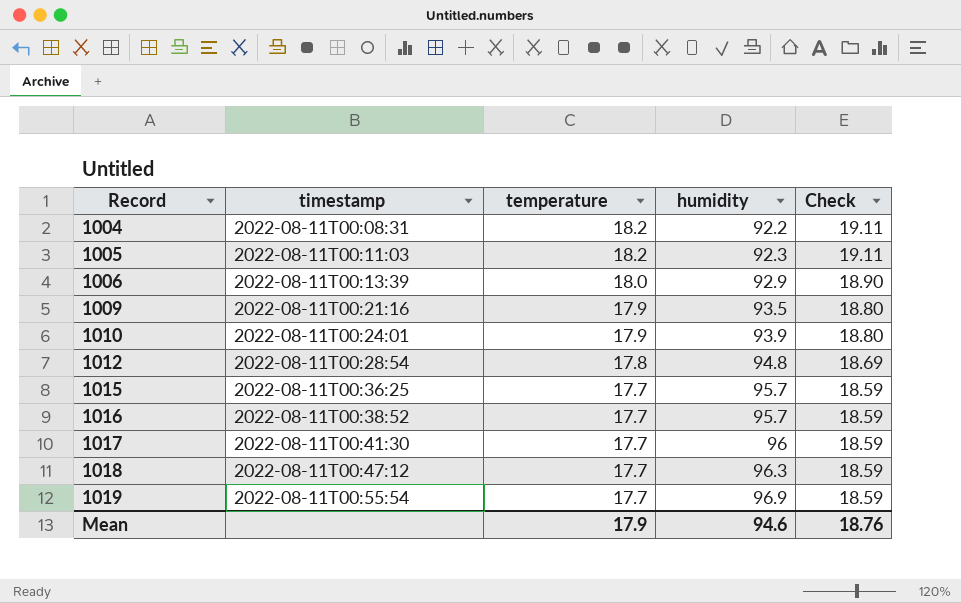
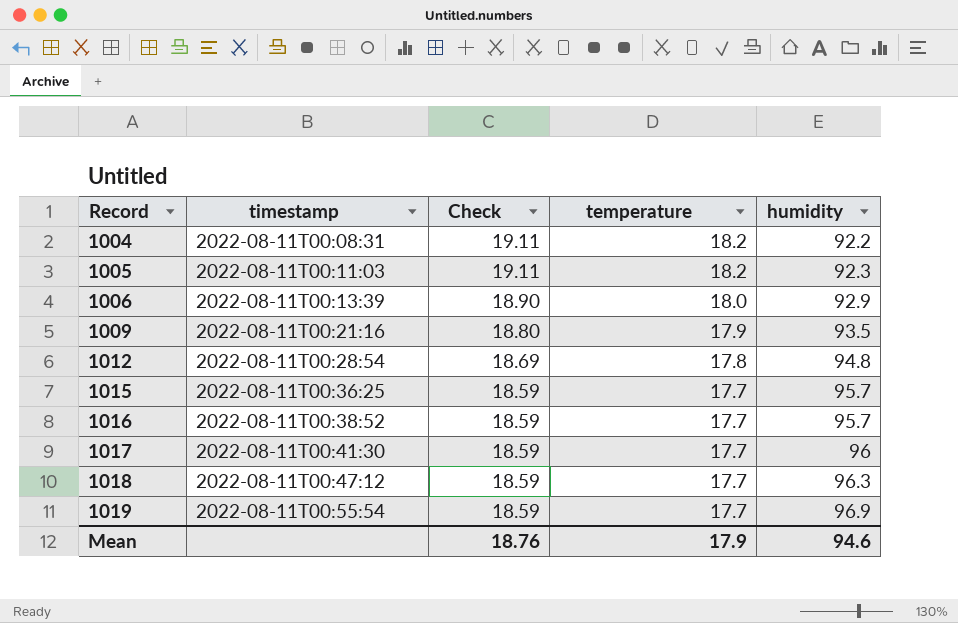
column Check | position: 5 -> 3
row 1010: 2022-08-11T00:24:01 | 17.9 | 93.9 | 18.80 -> none

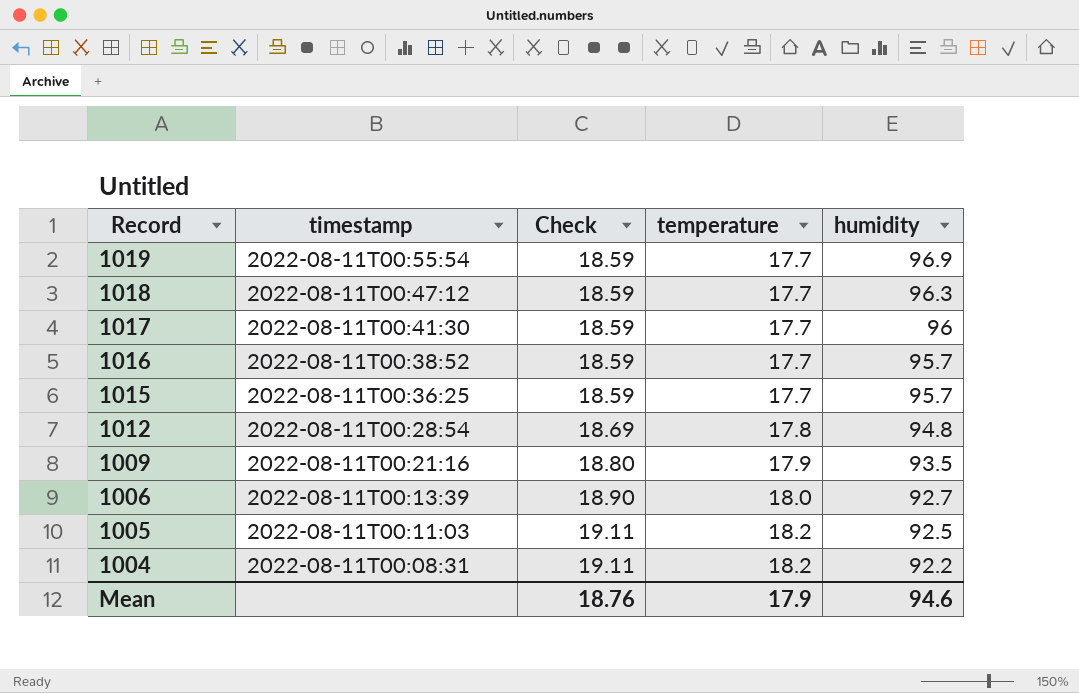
row order: Record ascending -> Record descending
1006 | humidity: 92.9 -> 92.7
1005 | humidity: 92.3 -> 92.5

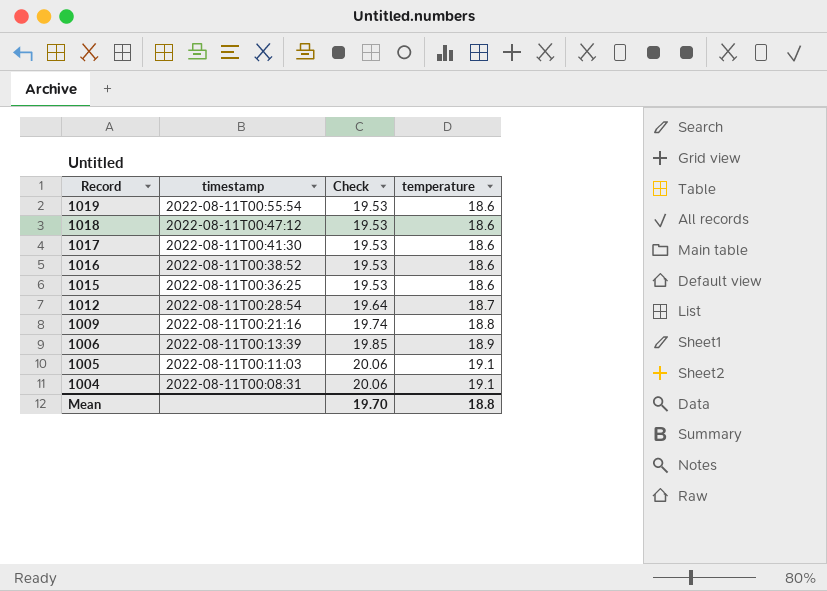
column humidity | position: 5 -> none
1019 | Check: 18.59 -> 19.53
1019 | temperature: 17.7 -> 18.6
1018 | Check: 18.59 -> 19.53
1018 | temperature: 17.7 -> 18.6
1017 | Check: 18.59 -> 19.53
1017 | temperature: 17.7 -> 18.6
1016 | Check: 18.59 -> 19.53
1016 | temperature: 17.7 -> 18.6
1015 | Check: 18.59 -> 19.53
1015 | temperature: 17.7 -> 18.6
1012 | Check: 18.69 -> 19.64
1012 | temperature: 17.8 -> 18.7
1009 | Check: 18.80 -> 19.74
1009 | temperature: 17.9 -> 18.8
1006 | Check: 18.90 -> 19.85
1006 | temperature: 18.0 -> 18.9
1005 | Check: 19.11 -> 20.06
1005 | temperature: 18.2 -> 19.1
1004 | Check: 19.11 -> 20.06
1004 | temperature: 18.2 -> 19.1
Mean | Check: 18.76 -> 19.70
Mean | temperature: 17.9 -> 18.8

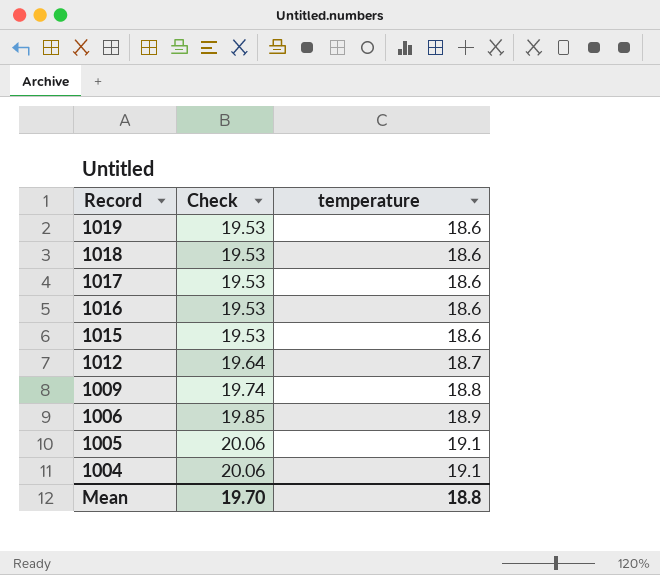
column timestamp | position: 2 -> none

